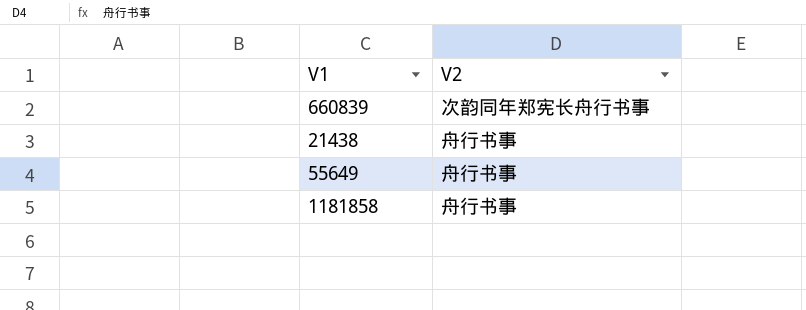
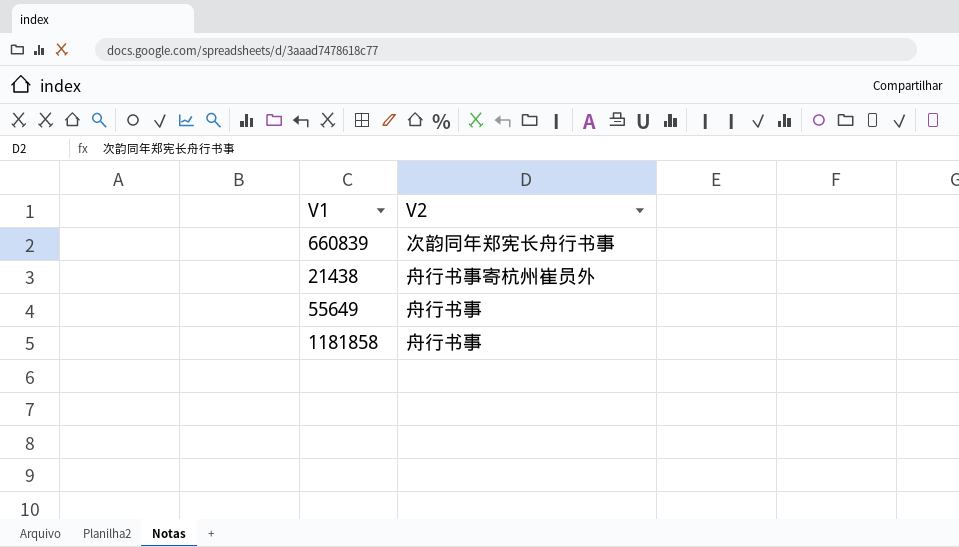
21438 | V2: 舟行书事 -> 舟行书事寄杭州崔员外

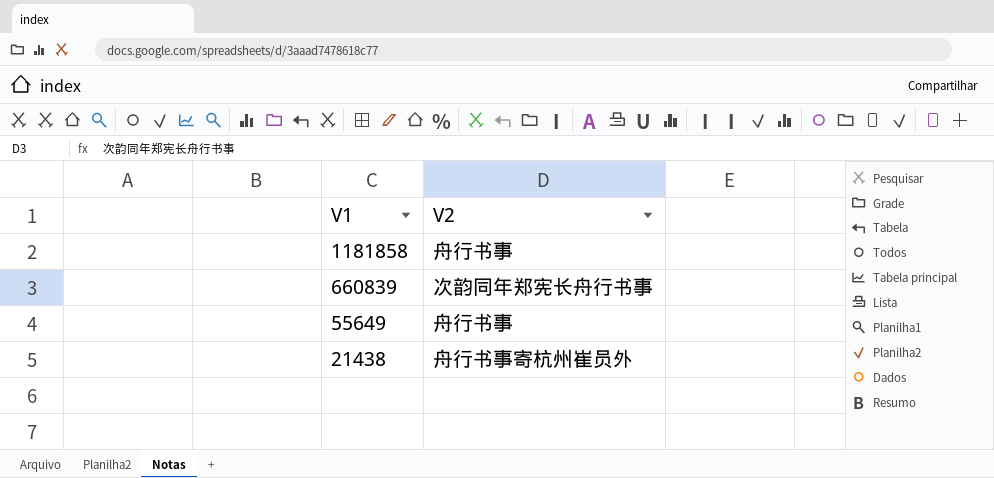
row order: none -> V1 descending

